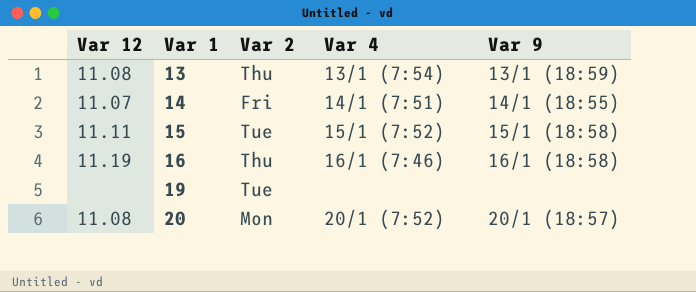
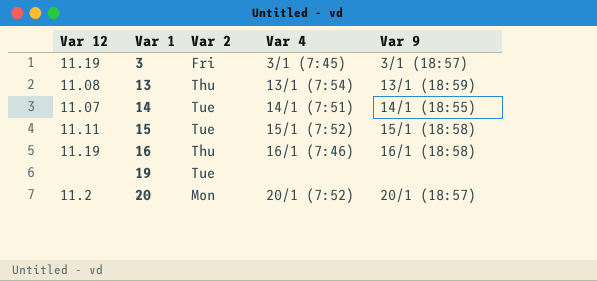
row 3: none -> 11.19 | Fri | 3/1 (7:45) | 3/1 (18:57)
14 | Var 2: Fri -> Tue
20 | Var 12: 11.08 -> 11.2

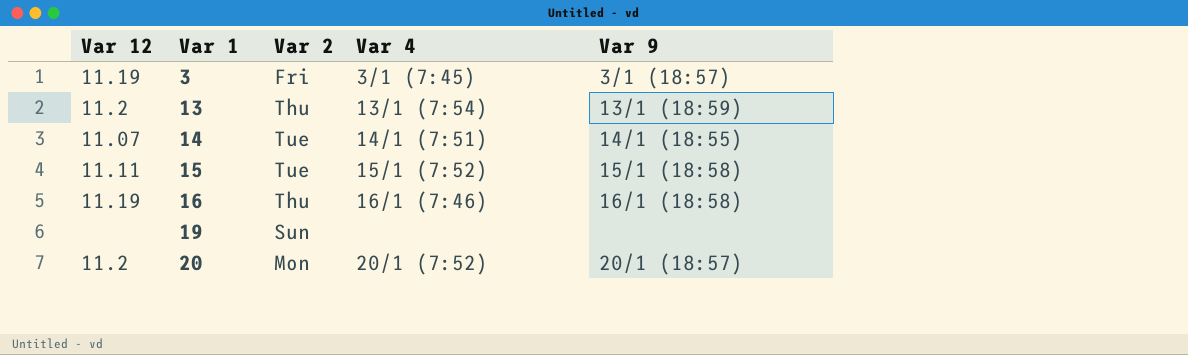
13 | Var 12: 11.08 -> 11.2
19 | Var 2: Tue -> Sun

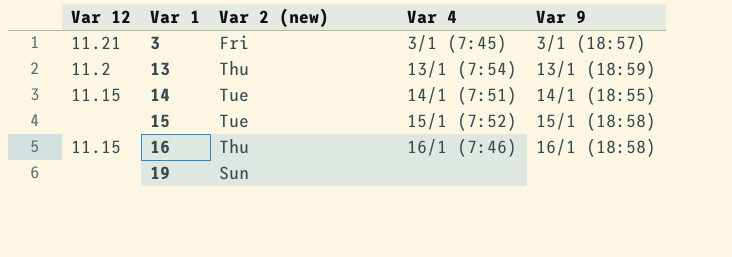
column name: Var 2 -> Var 2 (new)
row 20: 11.2 | Mon | 20/1 (7:52) | 20/1 (18:57) -> none
3 | Var 12: 11.19 -> 11.21
14 | Var 12: 11.07 -> 11.15
15 | Var 12: 11.11 -> none
16 | Var 12: 11.19 -> 11.15

